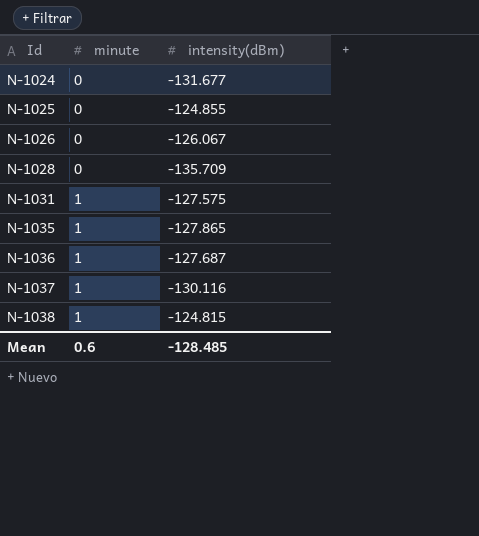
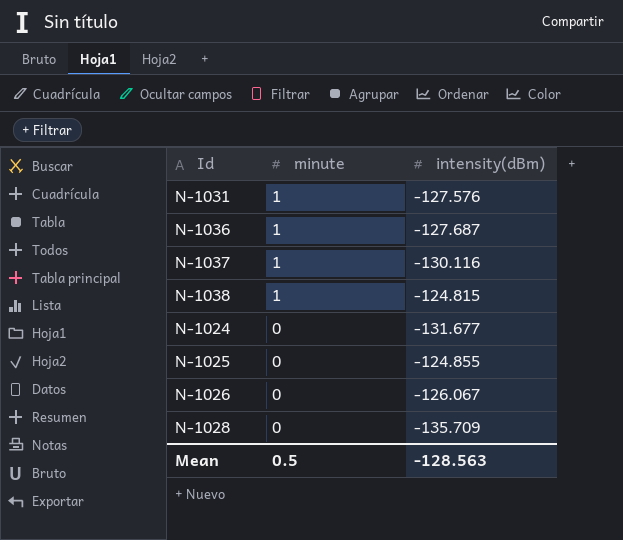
row order: Id ascending -> minute descending
row N-1035: 1 | -127.865 -> none
N-1031 | intensity(dBm): -127.575 -> -127.576
Mean | minute: 0.6 -> 0.5
Mean | intensity(dBm): -128.485 -> -128.563

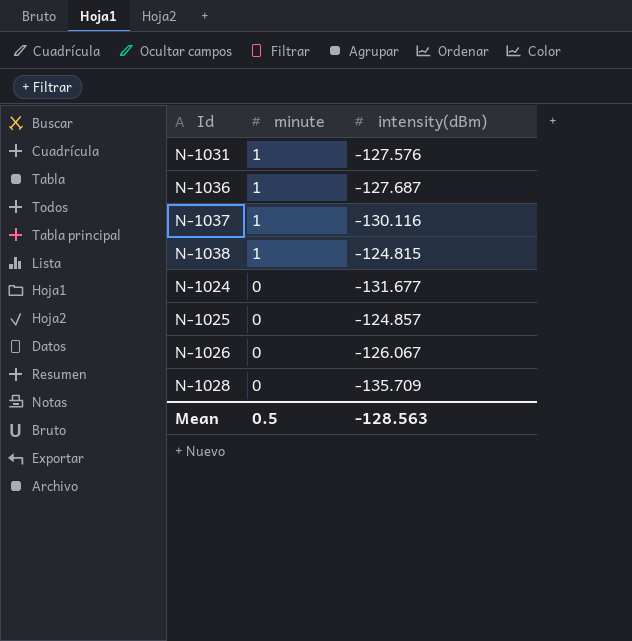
N-1025 | intensity(dBm): -124.855 -> -124.857

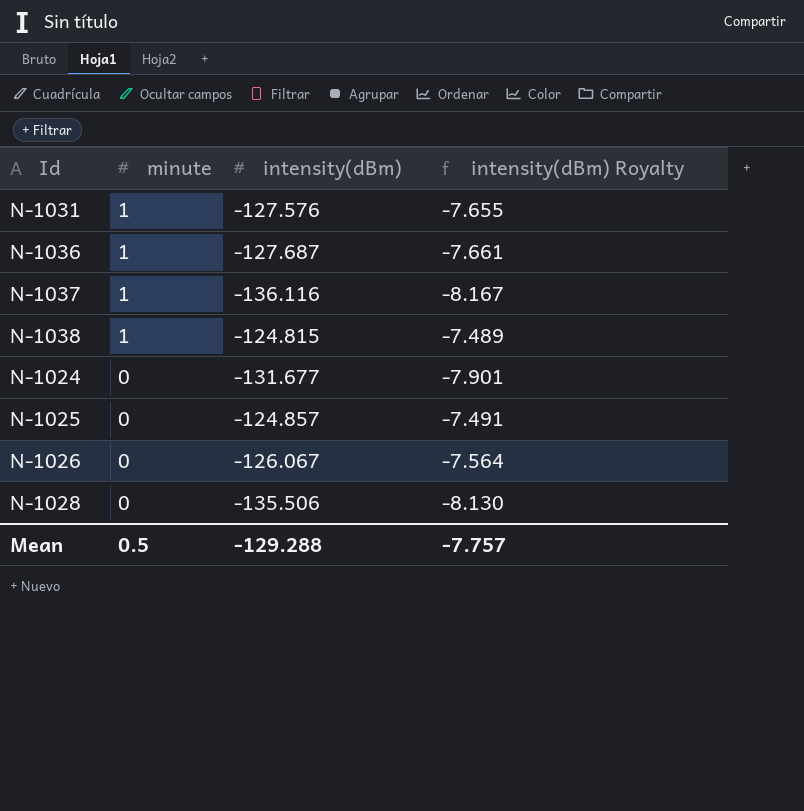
column intensity(dBm) Royalty | formula: none -> [intensity(dBm)] * 0.06
N-1037 | intensity(dBm): -130.116 -> -136.116
N-1028 | intensity(dBm): -135.709 -> -135.506
Mean | intensity(dBm): -128.563 -> -129.288

